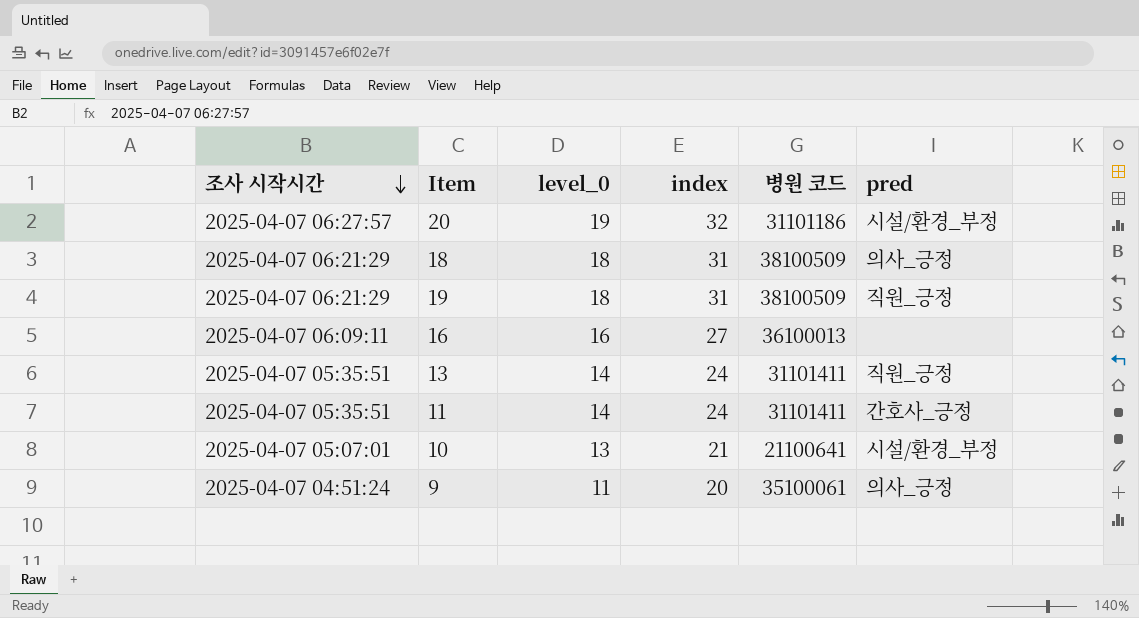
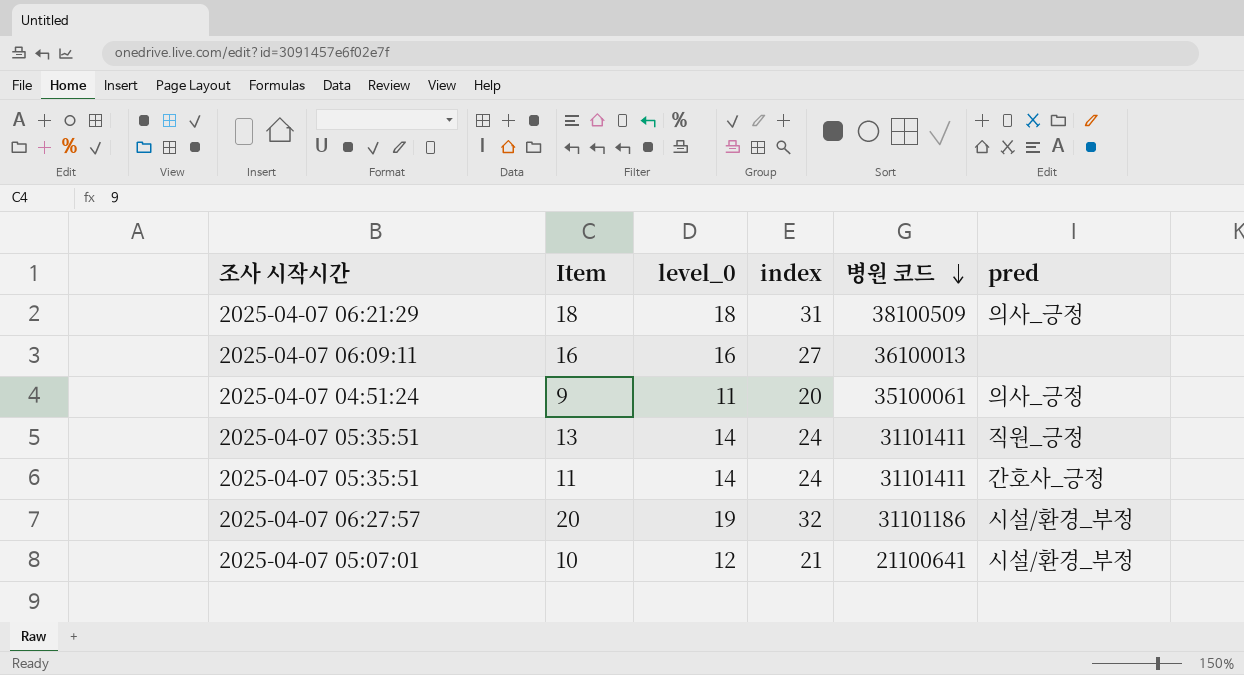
row order: 조사 시작시간 descending -> 병원 코드 descending
row 19: 2025-04-07 06:21:29 | 18 | 31 | 38100509 | 직원_긍정 -> none
10 | level_0: 13 -> 12

